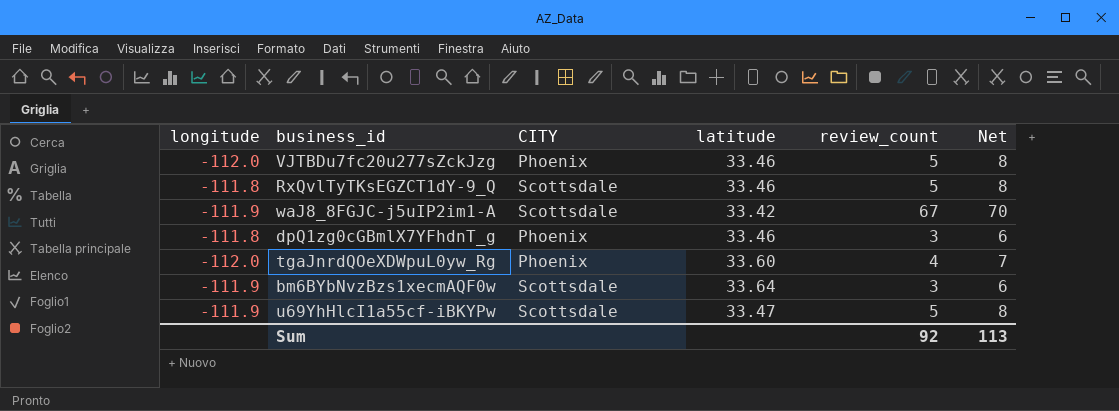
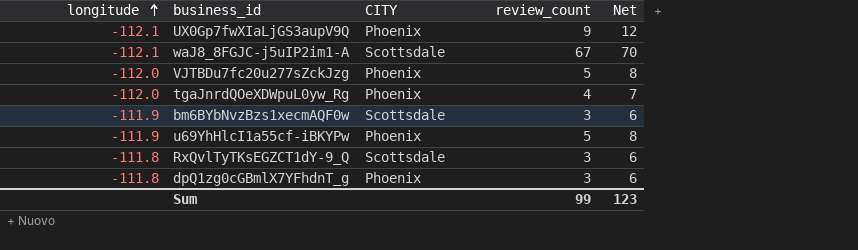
row order: none -> longitude ascending
column latitude | position: 4 -> none
row UX0Gp7fwXIaLjGS3aupV9Q: none -> -112.1 | Phoenix | 9 | 12
waJ8_8FGJC-j5uIP2im1-A | longitude: -111.9 -> -112.1
u69YhHlcI1a55cf-iBKYPw | CITY: Scottsdale -> Phoenix
RxQvlTyTKsEGZCT1dY-9_Q | review_count: 5 -> 3
RxQvlTyTKsEGZCT1dY-9_Q | Net: 8 -> 6
Sum | review_count: 92 -> 99
Sum | Net: 113 -> 123

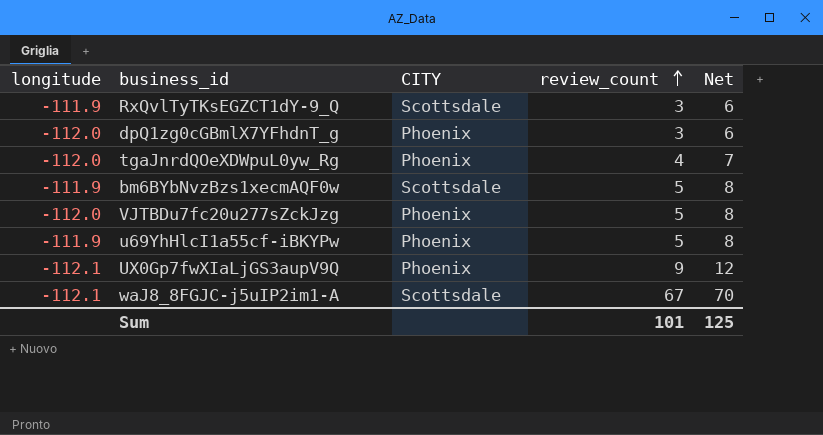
row order: longitude ascending -> review_count ascending
RxQvlTyTKsEGZCT1dY-9_Q | longitude: -111.8 -> -111.9
dpQ1zg0cGBmlX7YFhdnT_g | longitude: -111.8 -> -112.0
bm6BYbNvzBzs1xecmAQF0w | review_count: 3 -> 5
bm6BYbNvzBzs1xecmAQF0w | Net: 6 -> 8
Sum | review_count: 99 -> 101
Sum | Net: 123 -> 125

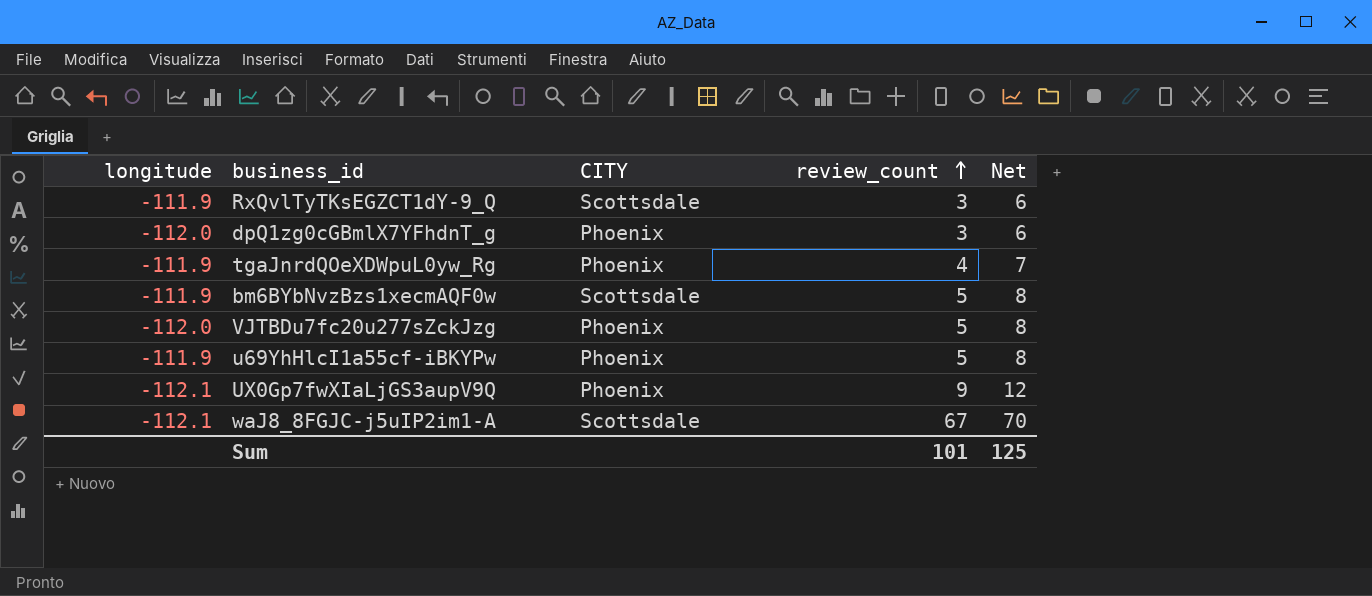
tgaJnrdQOeXDWpuL0yw_Rg | longitude: -112.0 -> -111.9

